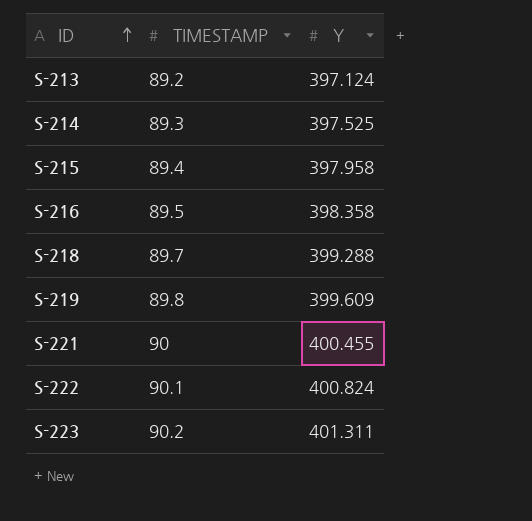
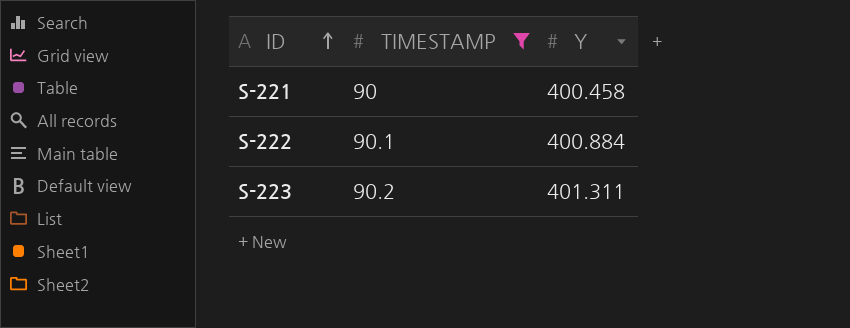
filter: none -> TIMESTAMP >= 90
S-221 | Y: 400.455 -> 400.458
S-222 | Y: 400.824 -> 400.884

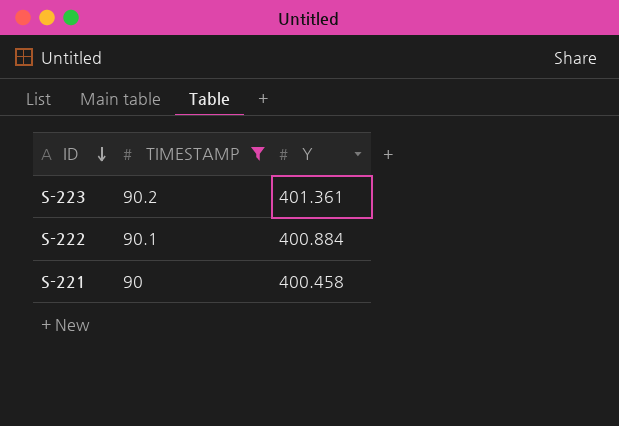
row order: ID ascending -> ID descending
S-223 | Y: 401.311 -> 401.361

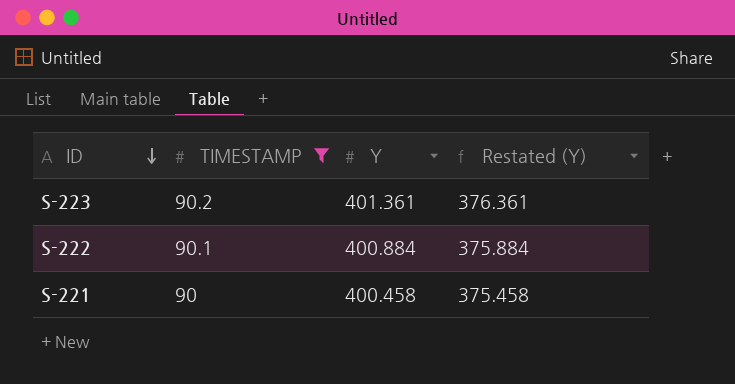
column Restated (Y) | formula: none -> [Y] - 25

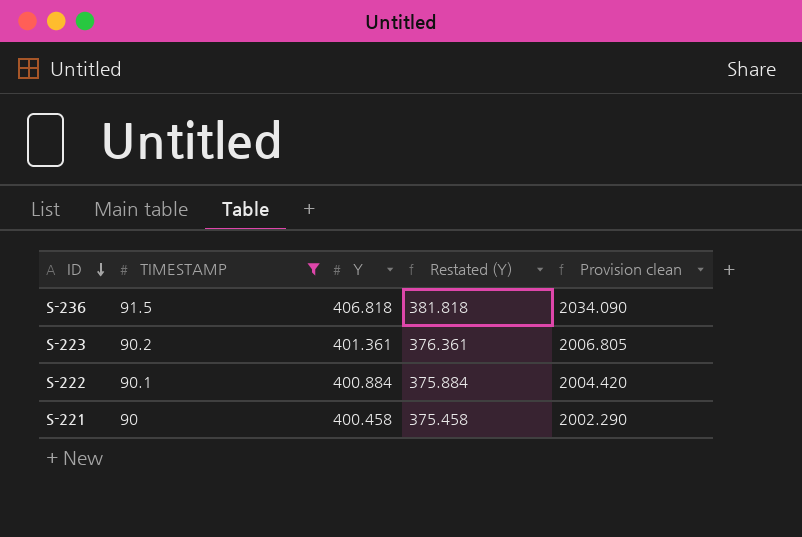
column Provision clean | formula: none -> [Y] * 5
row S-236: none -> 91.5 | 406.818 | 381.818 | 2034.090

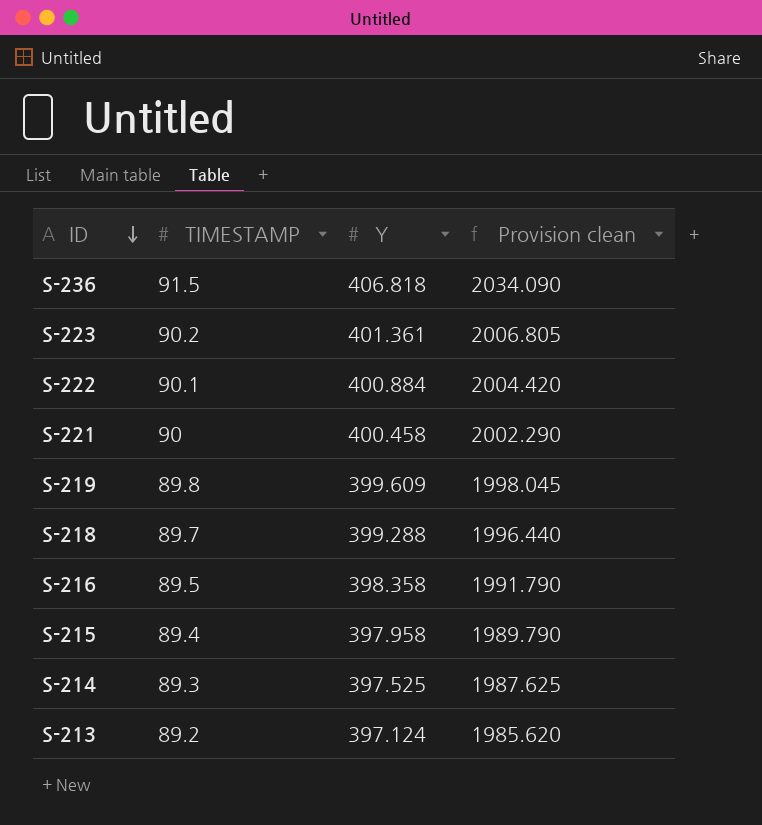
filter: TIMESTAMP >= 90 -> none
column Restated (Y) | formula: [Y] - 25 -> none

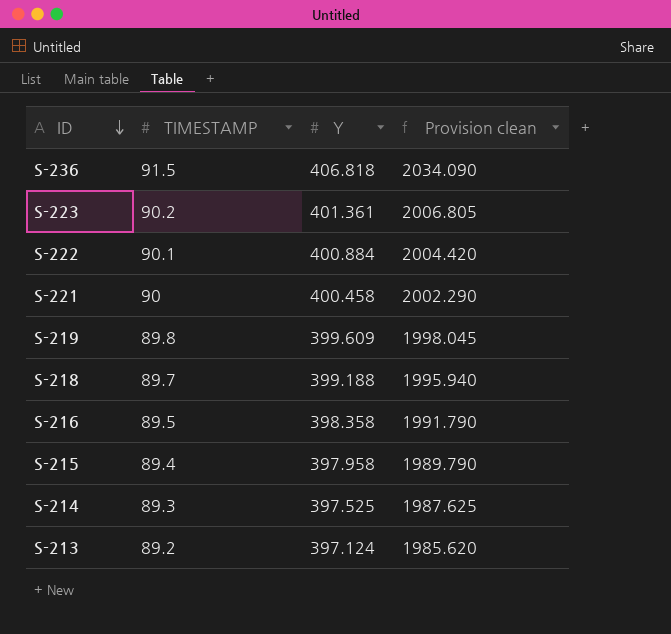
S-218 | Y: 399.288 -> 399.188
S-218 | Provision clean: 1996.440 -> 1995.940

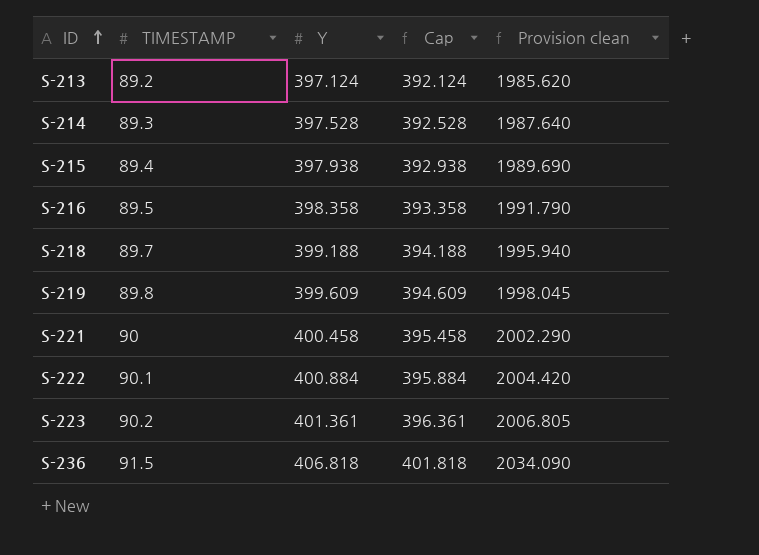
row order: ID descending -> ID ascending
column Cap | formula: none -> [Y] - 5
S-214 | Y: 397.525 -> 397.528
S-214 | Provision clean: 1987.625 -> 1987.640
S-215 | Y: 397.958 -> 397.938
S-215 | Provision clean: 1989.790 -> 1989.690

